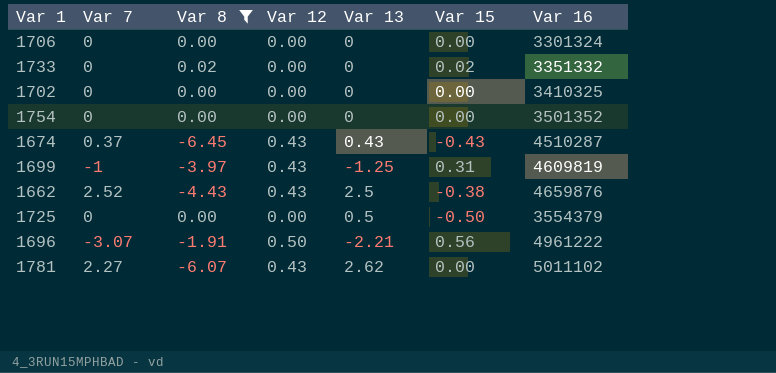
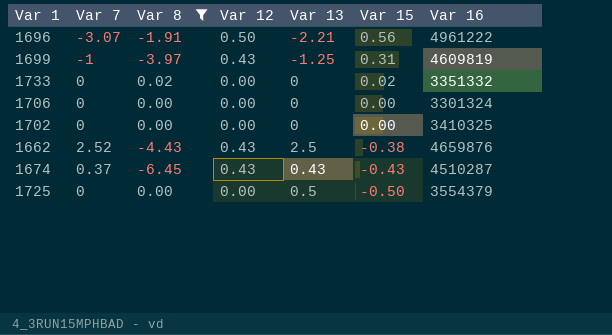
row order: none -> Var 15 descending
row 1754: 0 | 0.00 | 0.00 | 0 | 0.00 | 3501352 -> none
row 1781: 2.27 | -6.07 | 0.43 | 2.62 | 0.00 | 5011102 -> none

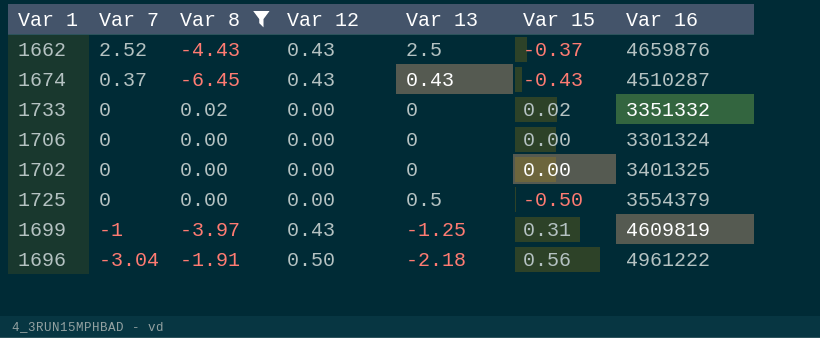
row order: Var 15 descending -> Var 7 descending
1662 | Var 15: -0.38 -> -0.37
1702 | Var 16: 3410325 -> 3401325
1696 | Var 7: -3.07 -> -3.04
1696 | Var 13: -2.21 -> -2.18

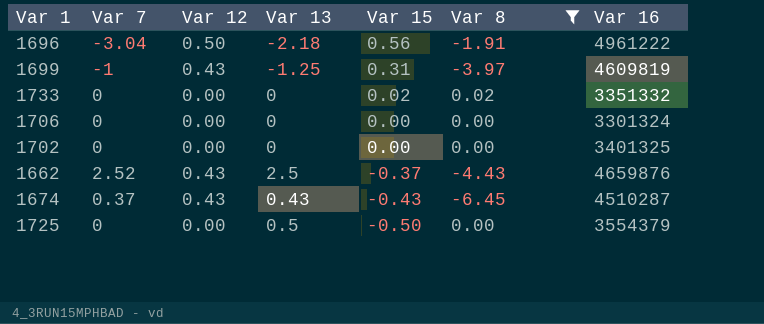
row order: Var 7 descending -> Var 15 descending
column Var 8 | position: 3 -> 6

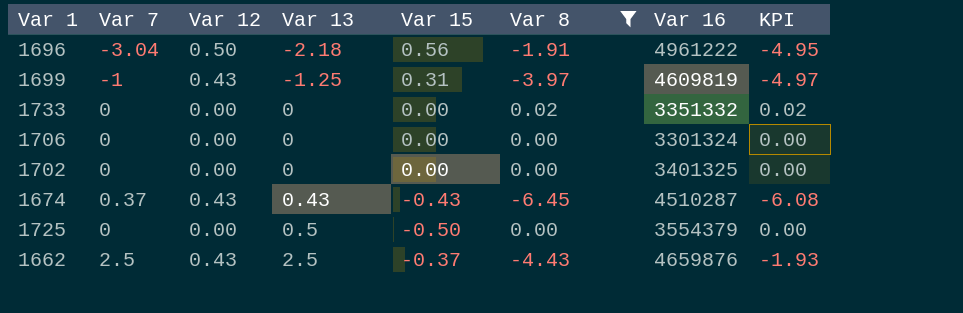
row order: Var 15 descending -> Var 13 ascending
column KPI | formula: none -> [Var 7] + [Var 8]
1733 | Var 15: 0.02 -> 0.00
1662 | Var 7: 2.52 -> 2.5

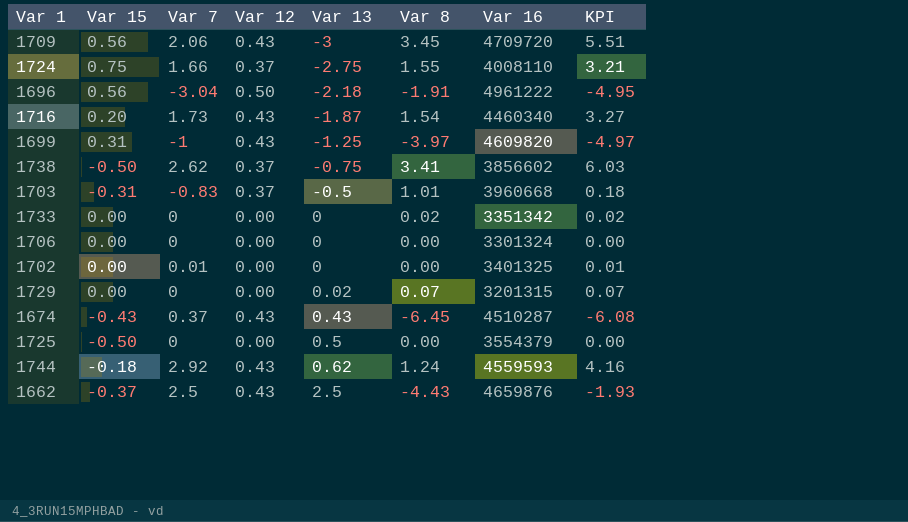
filter: Var 8 <= 0.02 -> none
column Var 15 | position: 5 -> 2
1699 | Var 16: 4609819 -> 4609820
1733 | Var 16: 3351332 -> 3351342
1702 | Var 7: 0 -> 0.01
1702 | KPI: 0.00 -> 0.01

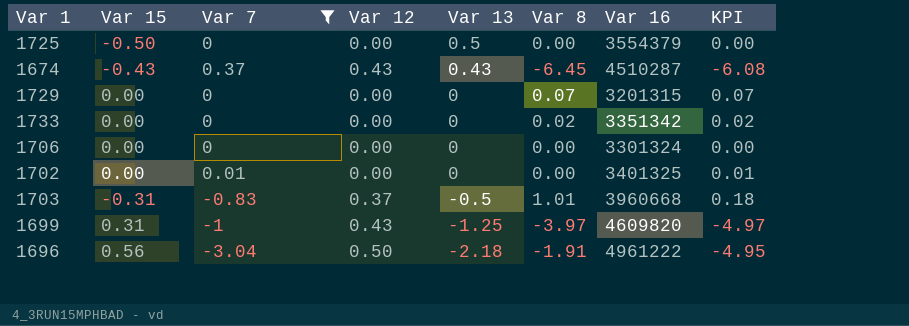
filter: none -> Var 7 <= 0.37
row order: Var 13 ascending -> Var 13 descending
1729 | Var 13: 0.02 -> 0

